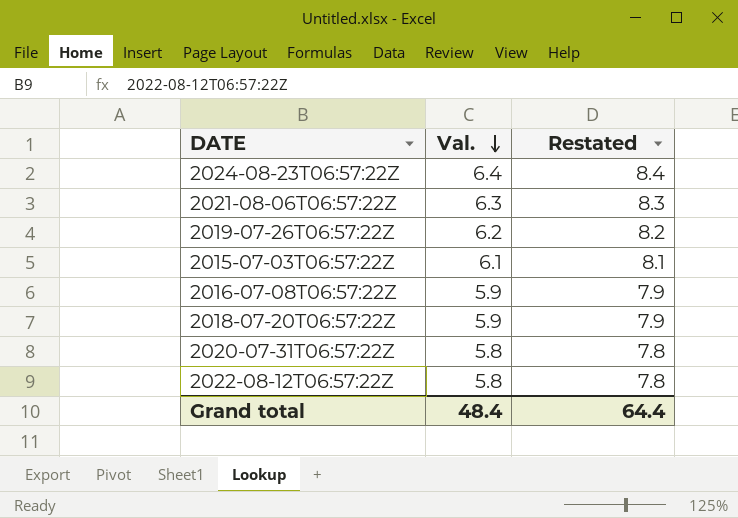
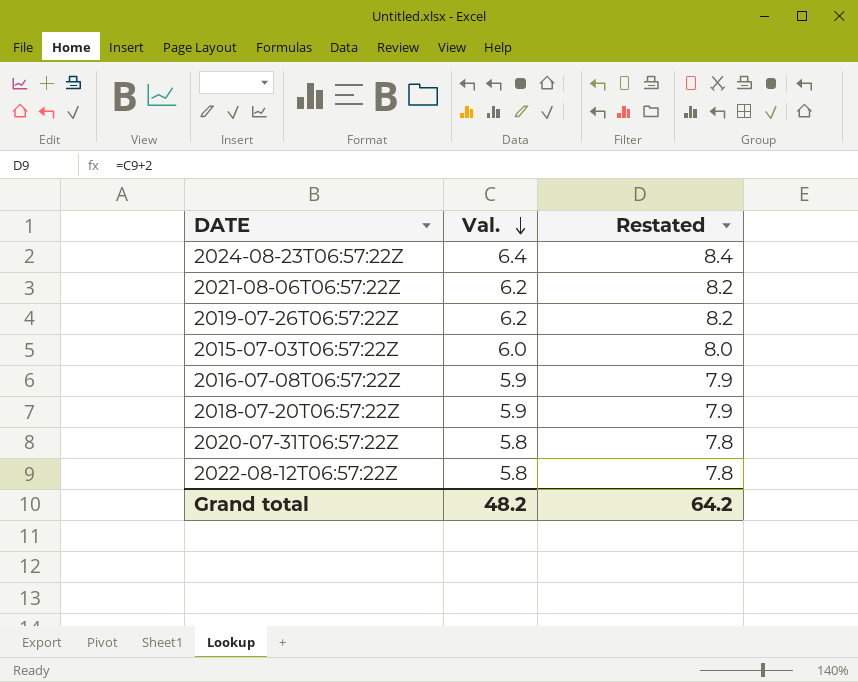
2021-08-06T06:57:22Z | Val.: 6.3 -> 6.2
2021-08-06T06:57:22Z | Restated: 8.3 -> 8.2
2015-07-03T06:57:22Z | Val.: 6.1 -> 6.0
2015-07-03T06:57:22Z | Restated: 8.1 -> 8.0
Grand total | Val.: 48.4 -> 48.2
Grand total | Restated: 64.4 -> 64.2

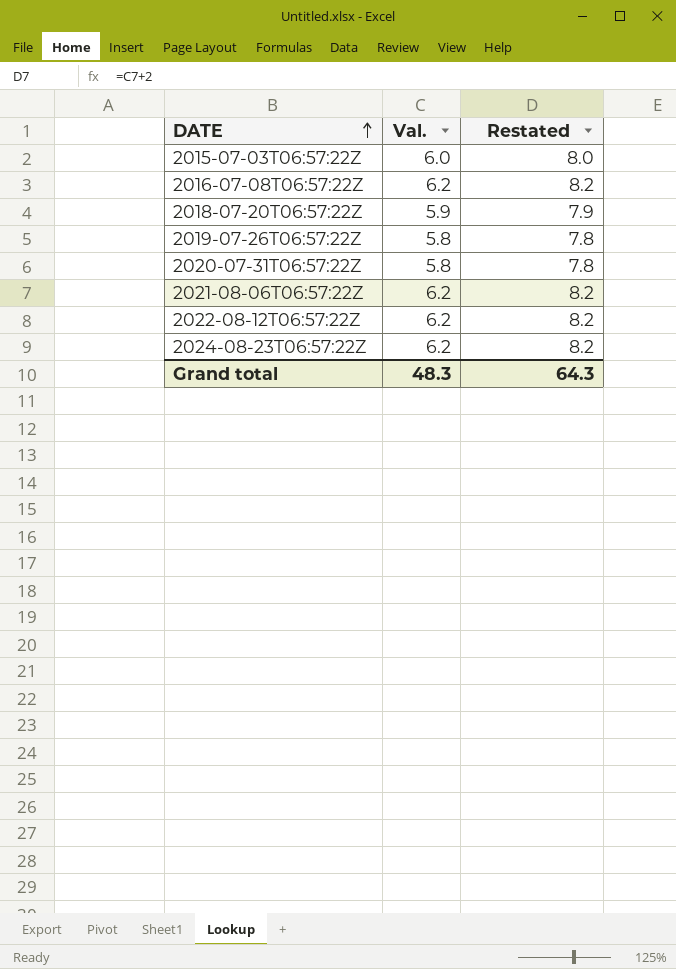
row order: Val. descending -> DATE ascending
2016-07-08T06:57:22Z | Val.: 5.9 -> 6.2
2016-07-08T06:57:22Z | Restated: 7.9 -> 8.2
2019-07-26T06:57:22Z | Val.: 6.2 -> 5.8
2019-07-26T06:57:22Z | Restated: 8.2 -> 7.8
2022-08-12T06:57:22Z | Val.: 5.8 -> 6.2
2022-08-12T06:57:22Z | Restated: 7.8 -> 8.2
2024-08-23T06:57:22Z | Val.: 6.4 -> 6.2
2024-08-23T06:57:22Z | Restated: 8.4 -> 8.2
Grand total | Val.: 48.2 -> 48.3
Grand total | Restated: 64.2 -> 64.3

